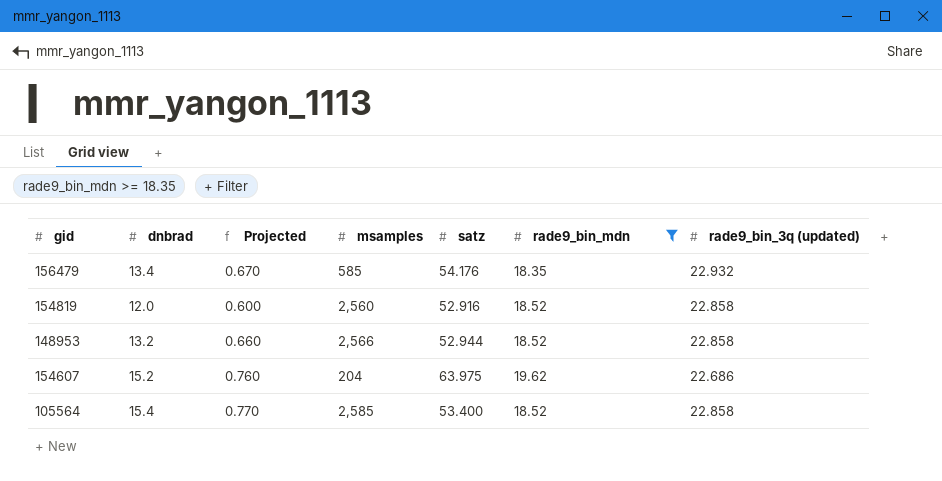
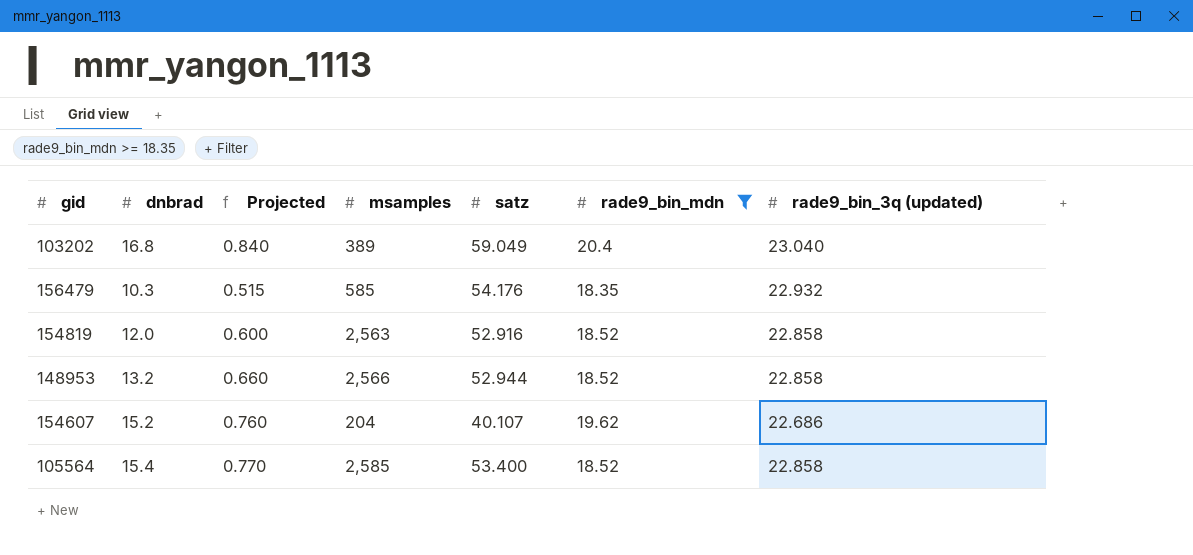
row 103202: none -> 16.8 | 0.840 | 389 | 59.049 | 20.4 | 23.040
156479 | dnbrad: 13.4 -> 10.3
156479 | Projected: 0.670 -> 0.515
154819 | msamples: 2,560 -> 2,563
154607 | satz: 63.975 -> 40.107

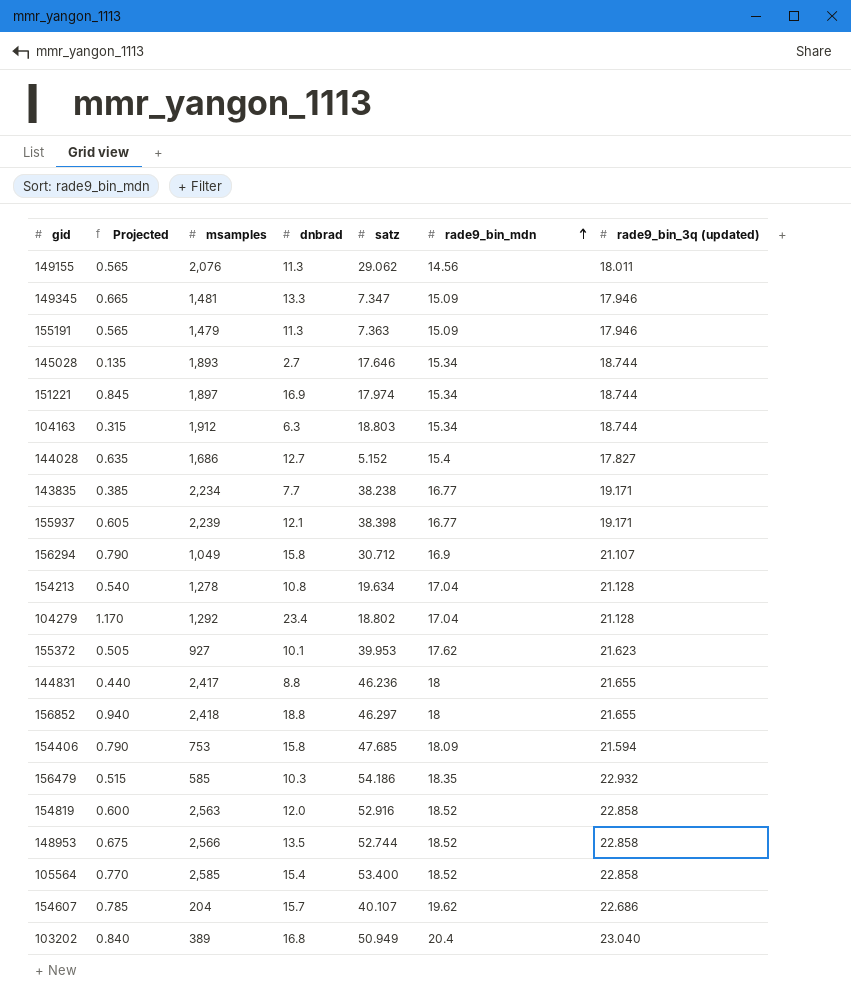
filter: rade9_bin_mdn >= 18.35 -> none
row order: none -> rade9_bin_mdn ascending
column dnbrad | position: 2 -> 4
156479 | satz: 54.176 -> 54.186
148953 | Projected: 0.660 -> 0.675
148953 | dnbrad: 13.2 -> 13.5
148953 | satz: 52.944 -> 52.744
154607 | Projected: 0.760 -> 0.785
154607 | dnbrad: 15.2 -> 15.7
103202 | satz: 59.049 -> 50.949

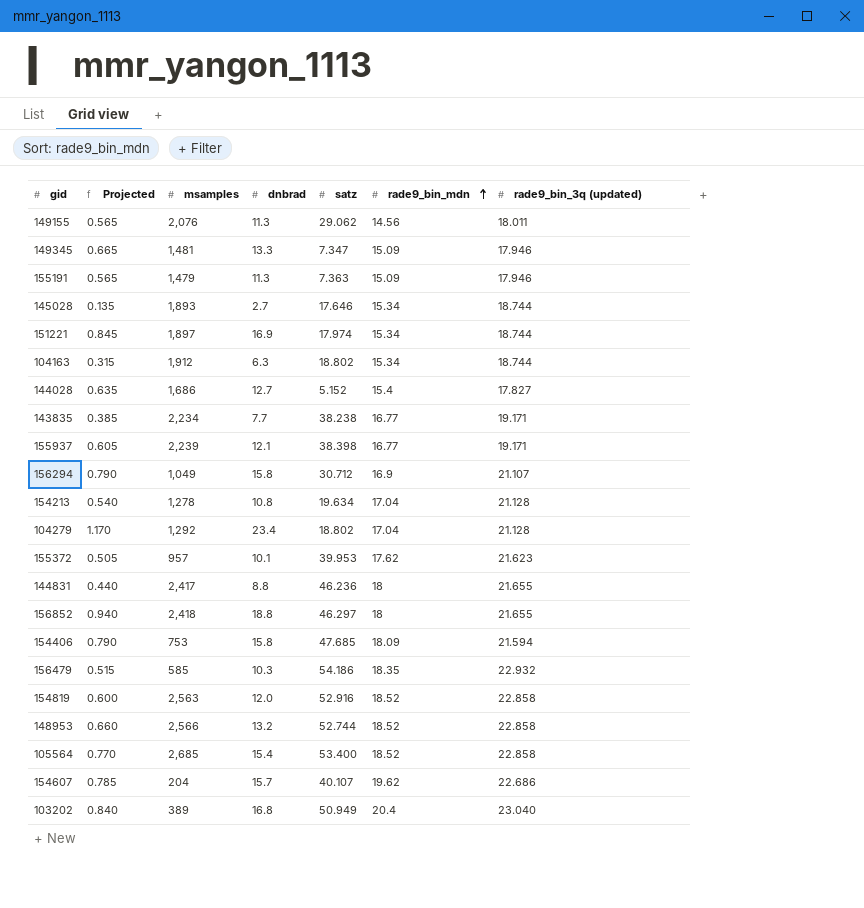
104163 | satz: 18.803 -> 18.802
155372 | msamples: 927 -> 957
148953 | Projected: 0.675 -> 0.660
148953 | dnbrad: 13.5 -> 13.2
105564 | msamples: 2,585 -> 2,685

